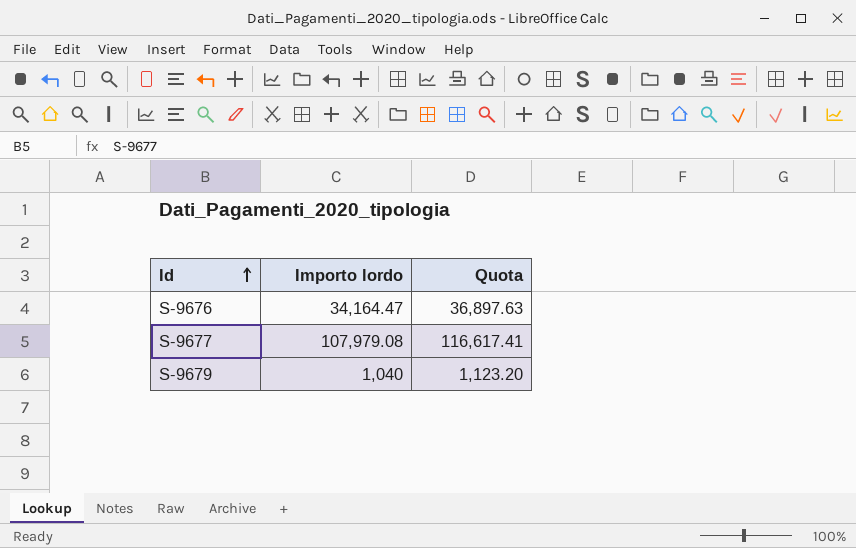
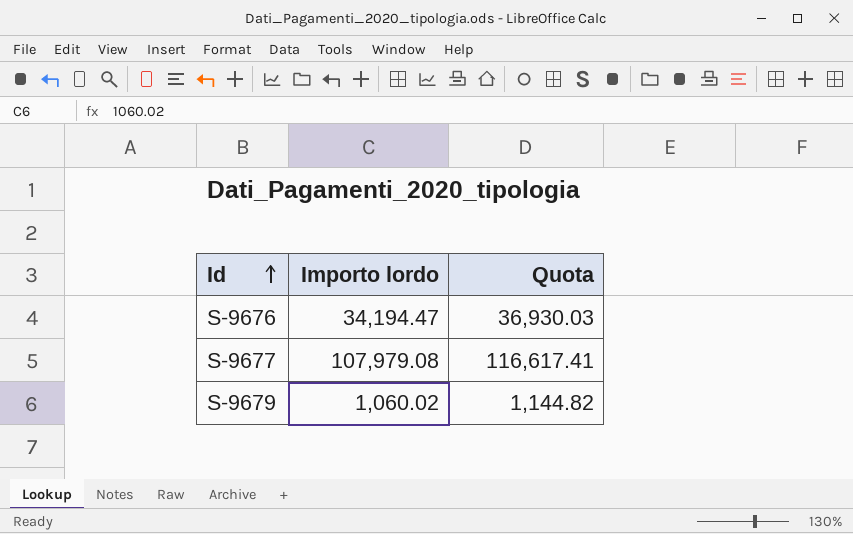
S-9676 | Importo lordo: 34,164.47 -> 34,194.47
S-9676 | Quota: 36,897.63 -> 36,930.03
S-9679 | Importo lordo: 1,040 -> 1,060.02
S-9679 | Quota: 1,123.20 -> 1,144.82

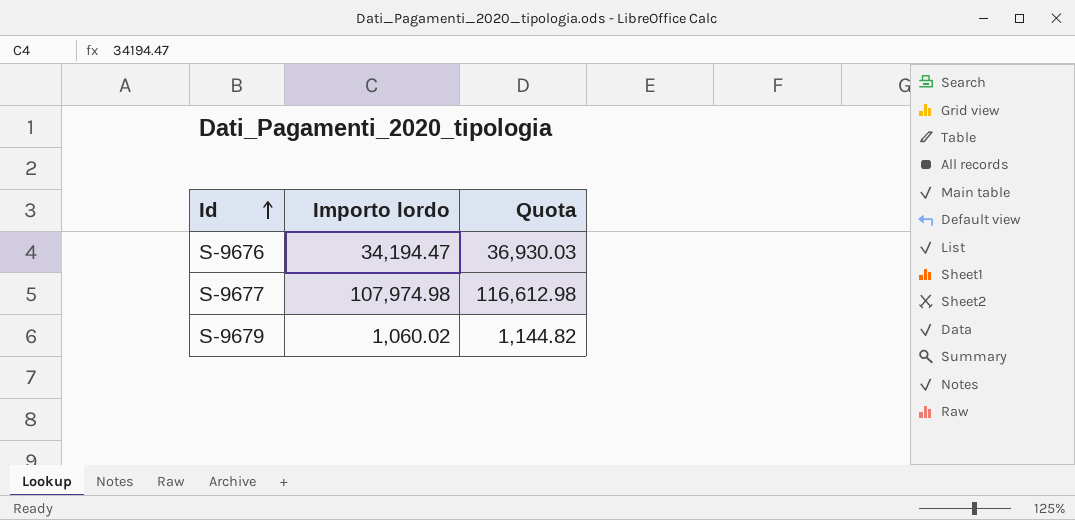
S-9677 | Importo lordo: 107,979.08 -> 107,974.98
S-9677 | Quota: 116,617.41 -> 116,612.98

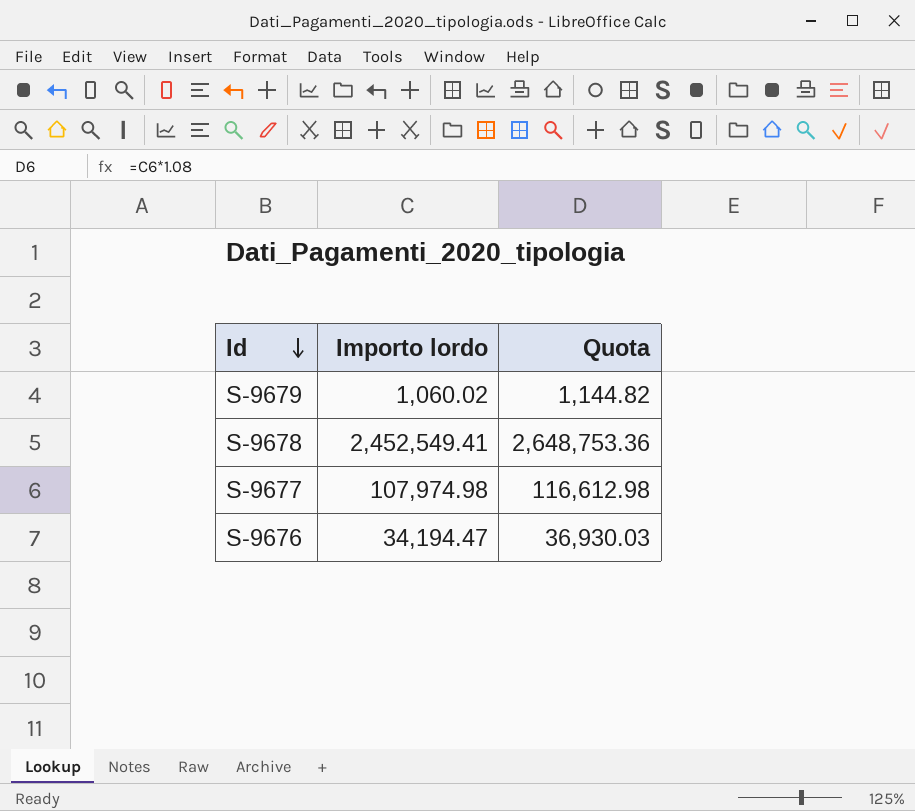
row order: Id ascending -> Id descending
row S-9678: none -> 2,452,549.41 | 2,648,753.36

